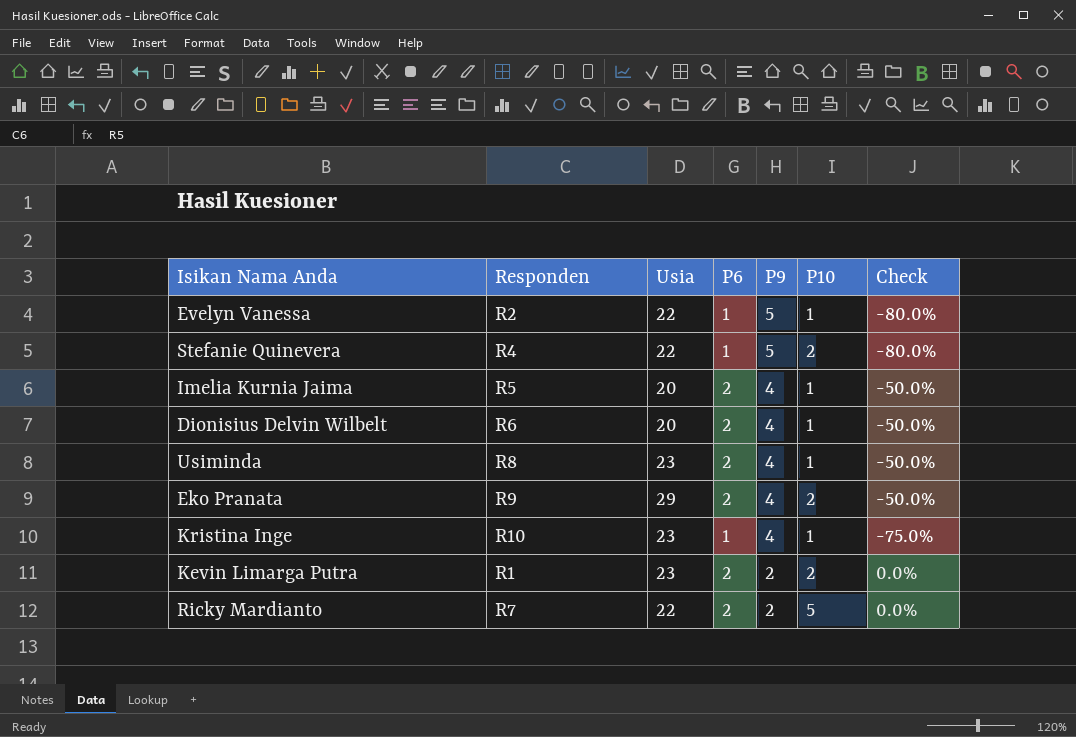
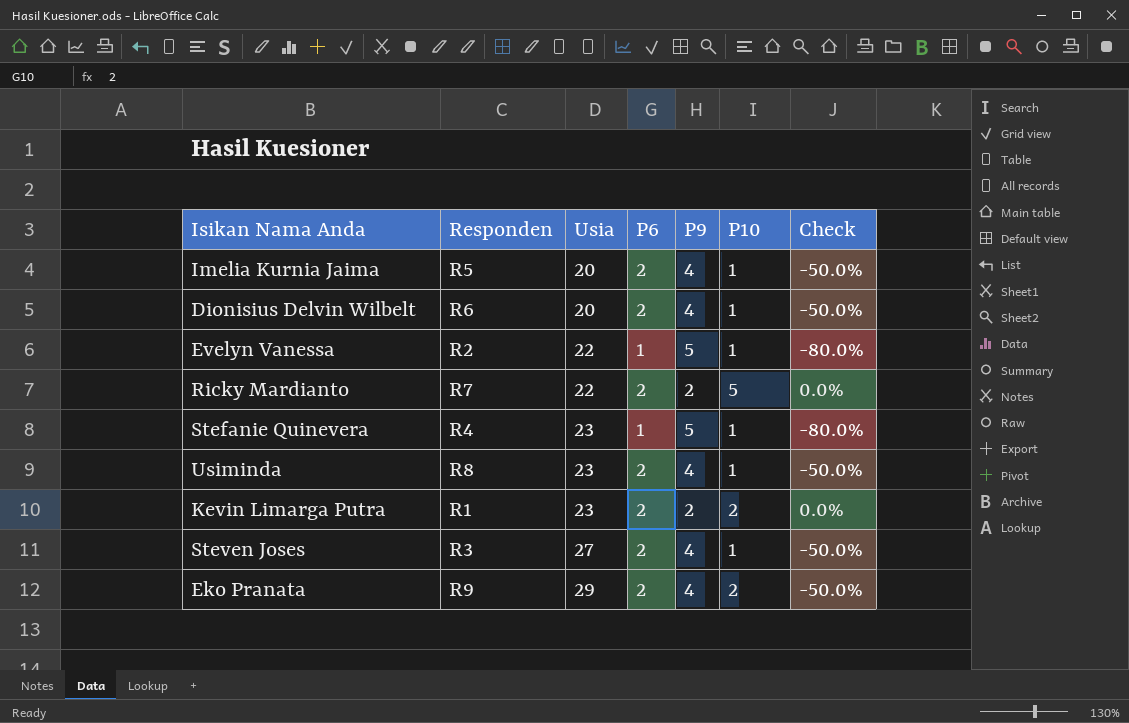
row order: P9 descending -> Usia ascending
row Kristina Inge: R10 | 23 | 1 | 4 | 1 | -75.0% -> none
Stefanie Quinevera | Usia: 22 -> 23
Stefanie Quinevera | P10: 2 -> 1
row Steven Joses: none -> R3 | 27 | 2 | 4 | 1 | -50.0%

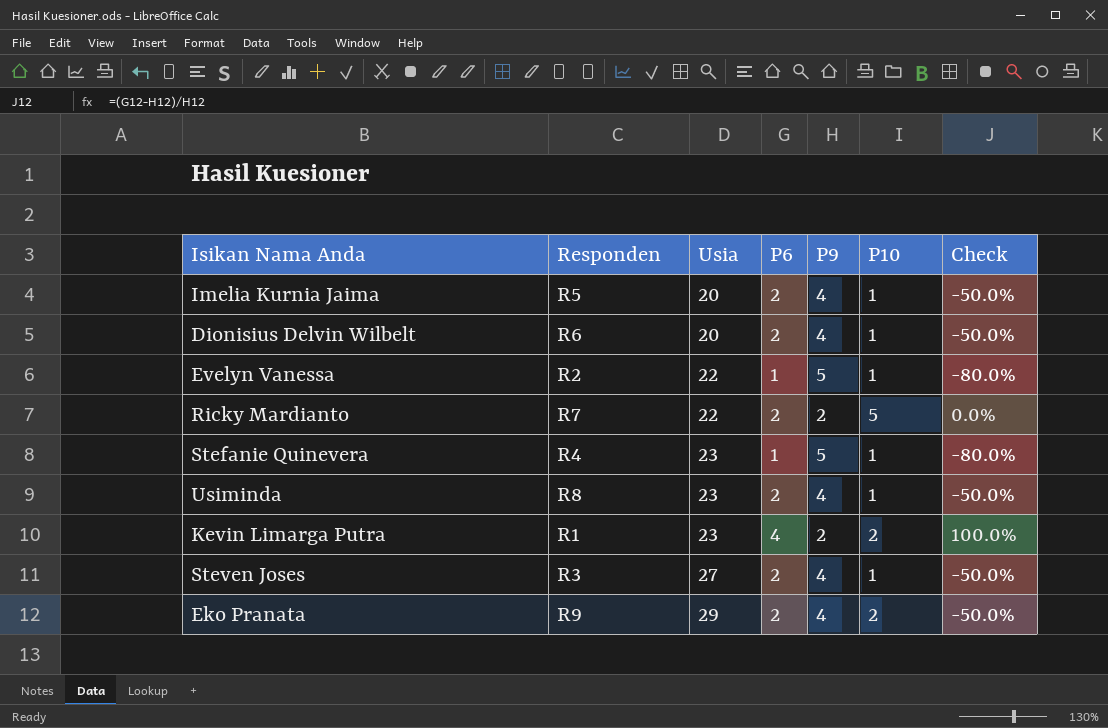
Kevin Limarga Putra | P6: 2 -> 4
Kevin Limarga Putra | Check: 0.0% -> 100.0%

